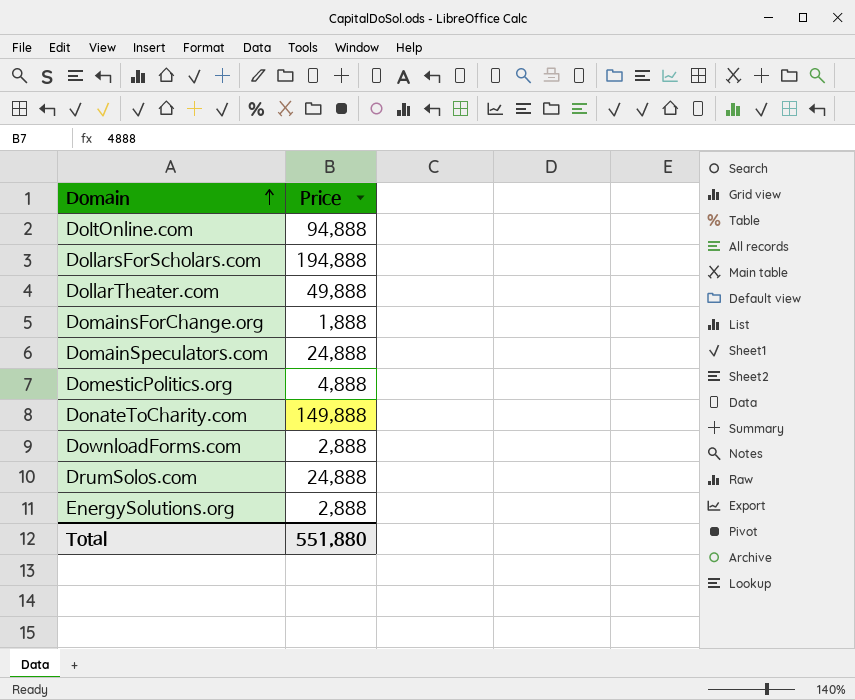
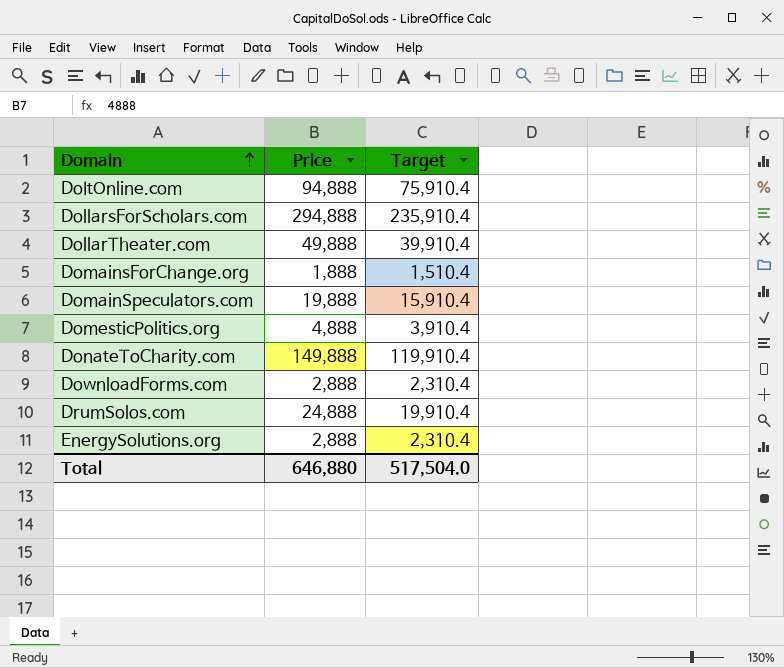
column Target | formula: none -> [Price] * 0.8
DollarsForScholars.com | Price: 194,888 -> 294,888
DomainSpeculators.com | Price: 24,888 -> 19,888
Total | Price: 551,880 -> 646,880

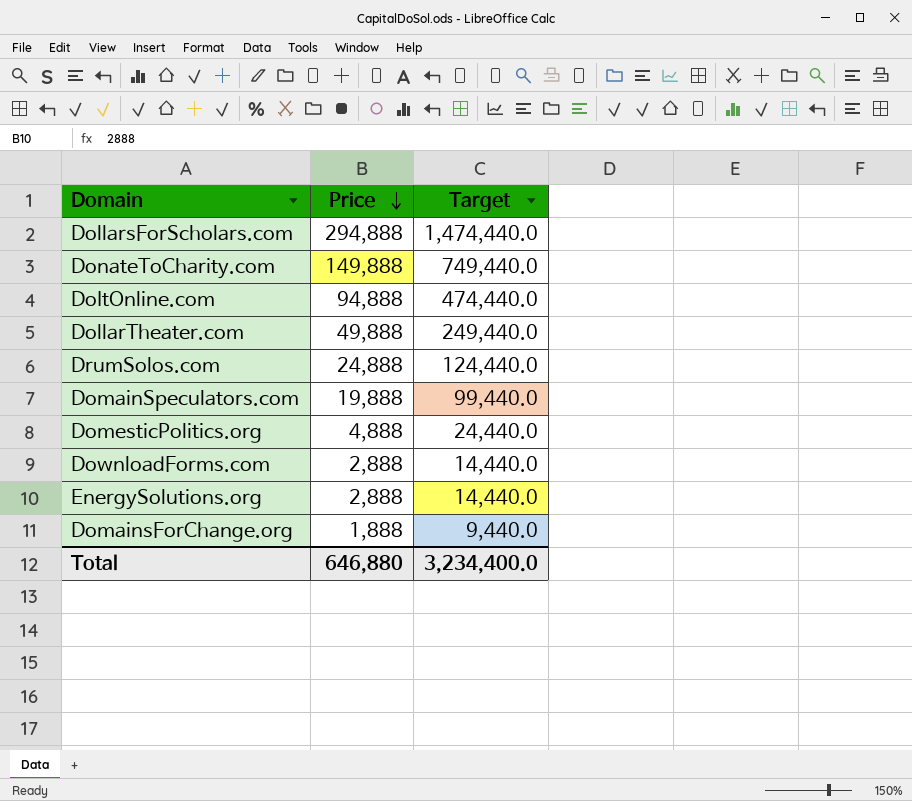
row order: Domain ascending -> Price descending
column Target | formula: [Price] * 0.8 -> [Price] * 5
Total | Target: 517,504.0 -> 3,234,400.0

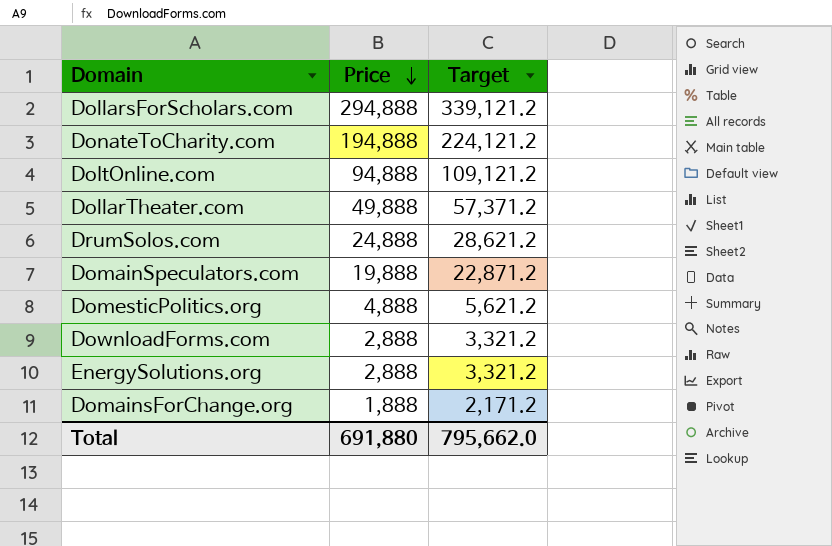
column Target | formula: [Price] * 5 -> [Price] * 1.15
DonateToCharity.com | Price: 149,888 -> 194,888
Total | Price: 646,880 -> 691,880
Total | Target: 3,234,400.0 -> 795,662.0

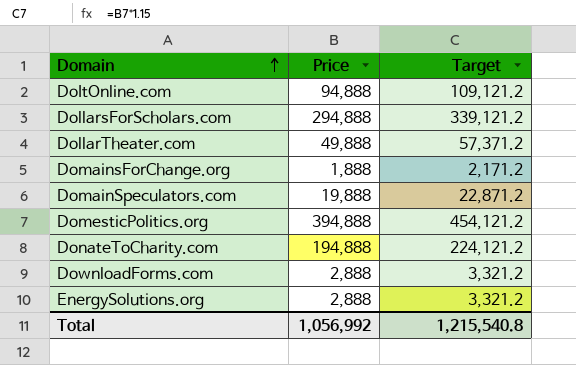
row order: Price descending -> Domain ascending
row DrumSolos.com: 24,888 | 28,621.2 -> none
DomesticPolitics.org | Price: 4,888 -> 394,888
DomesticPolitics.org | Target: 5,621.2 -> 454,121.2
Total | Price: 691,880 -> 1,056,992
Total | Target: 795,662.0 -> 1,215,540.8

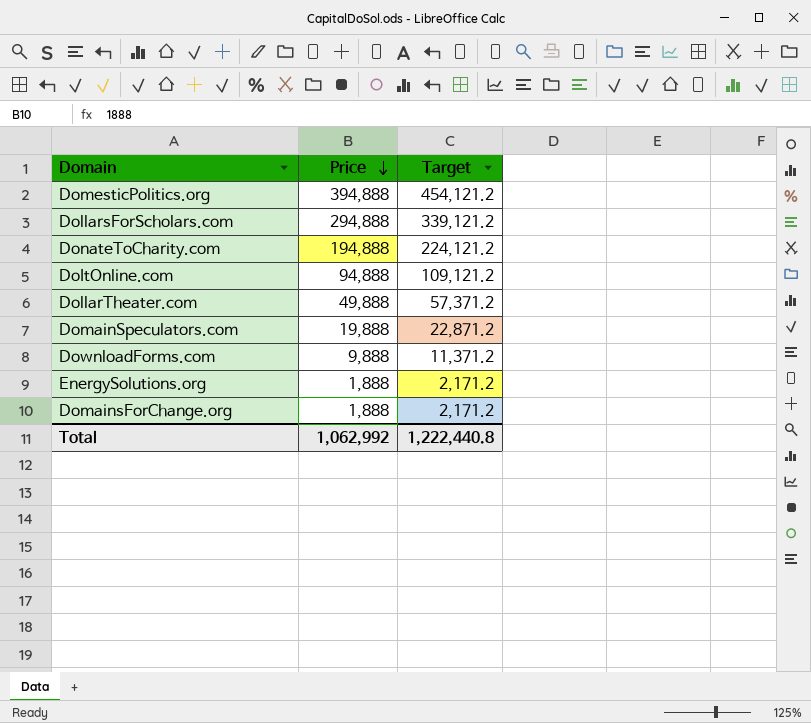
row order: Domain ascending -> Price descending
DownloadForms.com | Price: 2,888 -> 9,888
DownloadForms.com | Target: 3,321.2 -> 11,371.2
EnergySolutions.org | Price: 2,888 -> 1,888
EnergySolutions.org | Target: 3,321.2 -> 2,171.2
Total | Price: 1,056,992 -> 1,062,992
Total | Target: 1,215,540.8 -> 1,222,440.8

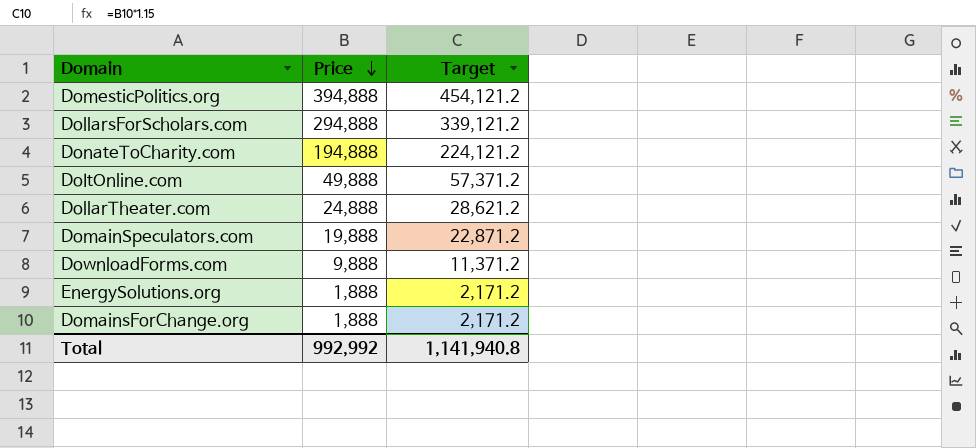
DoItOnline.com | Price: 94,888 -> 49,888
DoItOnline.com | Target: 109,121.2 -> 57,371.2
DollarTheater.com | Price: 49,888 -> 24,888
DollarTheater.com | Target: 57,371.2 -> 28,621.2
Total | Price: 1,062,992 -> 992,992
Total | Target: 1,222,440.8 -> 1,141,940.8

